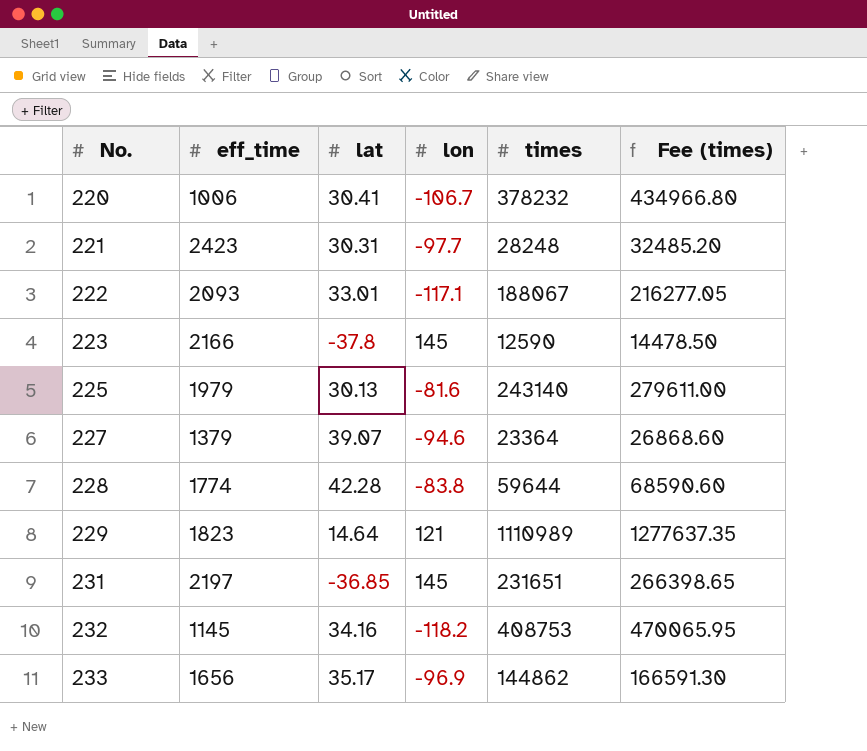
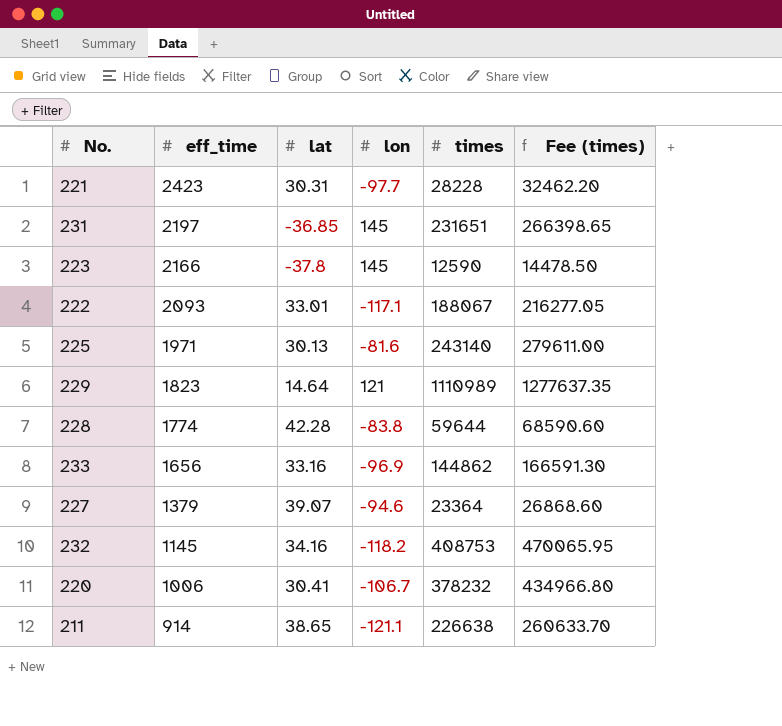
row order: No. ascending -> eff_time descending
221 | times: 28248 -> 28228
221 | Fee (times): 32485.20 -> 32462.20
225 | eff_time: 1979 -> 1971
233 | lat: 35.17 -> 33.16
row 211: none -> 914 | 38.65 | -121.1 | 226638 | 260633.70

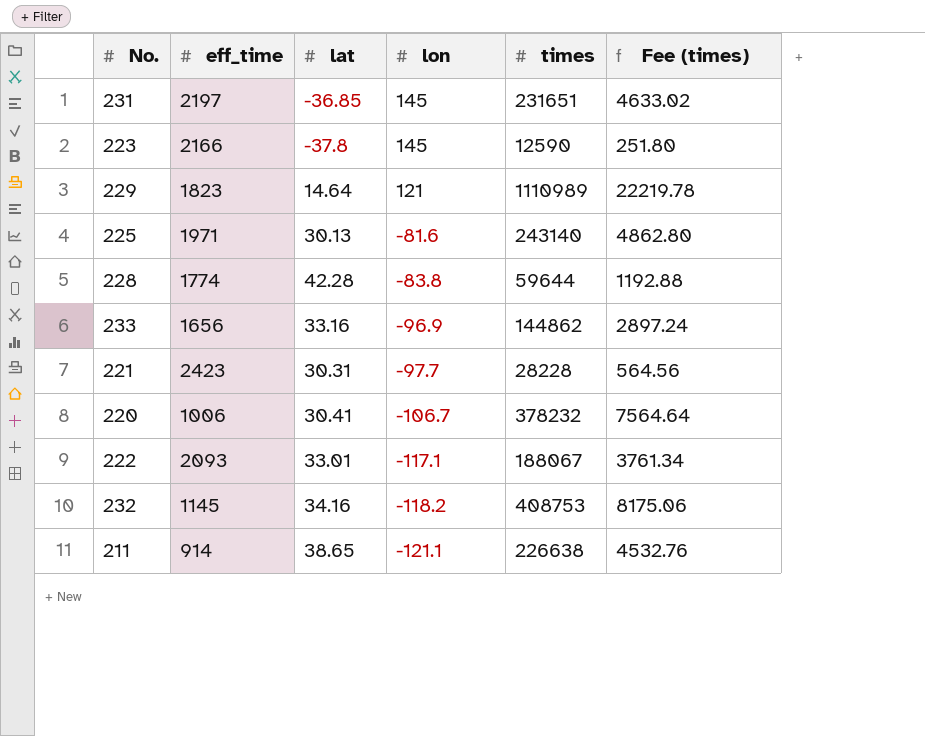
row order: eff_time descending -> lon descending
column Fee (times) | formula: [times] * 1.15 -> [times] * 0.02
row 227: 1379 | 39.07 | -94.6 | 23364 | 26868.60 -> none

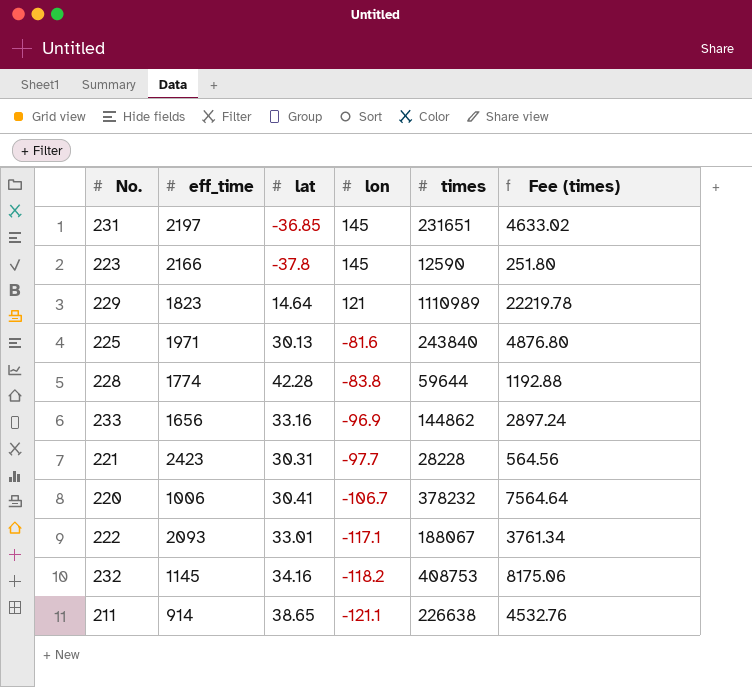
225 | times: 243140 -> 243840
225 | Fee (times): 4862.80 -> 4876.80

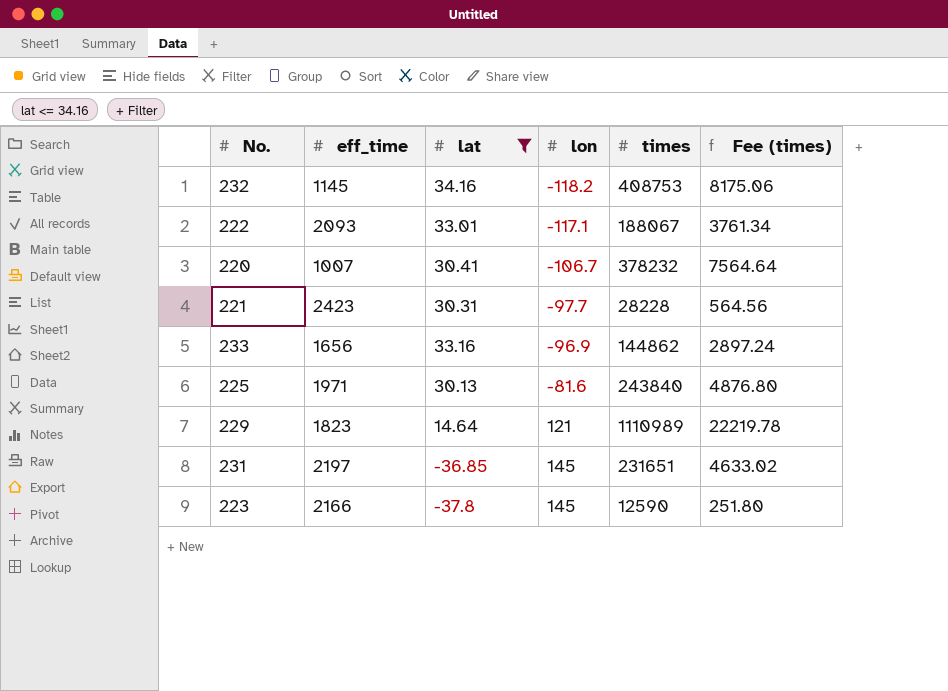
filter: none -> lat <= 34.16
row order: lon descending -> lon ascending
220 | eff_time: 1006 -> 1007

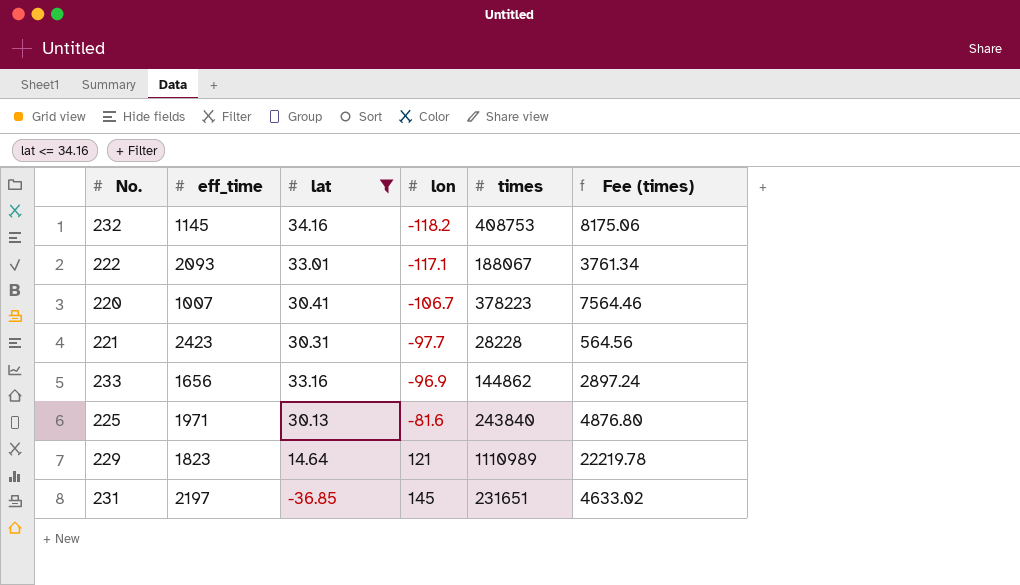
row 223: 2166 | -37.8 | 145 | 12590 | 251.80 -> none
220 | times: 378232 -> 378223
220 | Fee (times): 7564.64 -> 7564.46

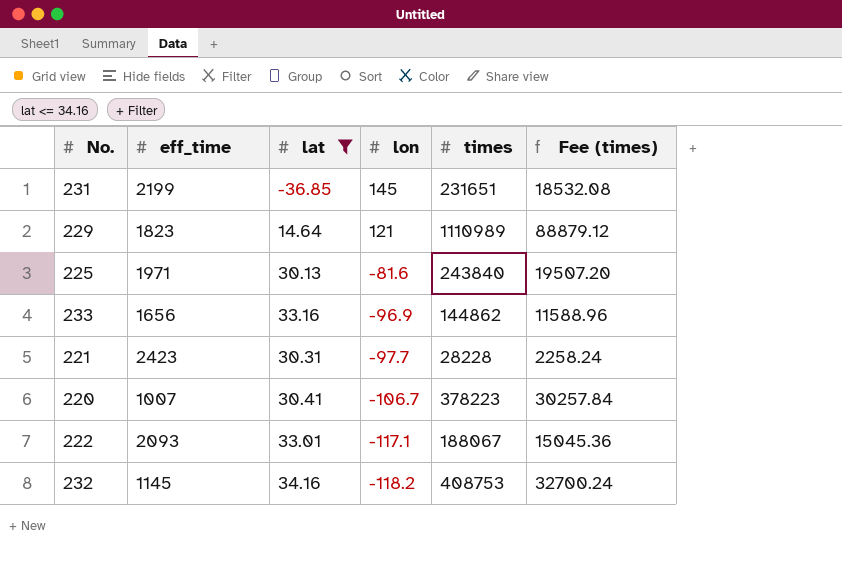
row order: lon ascending -> lon descending
column Fee (times) | formula: [times] * 0.02 -> [times] * 0.08
231 | eff_time: 2197 -> 2199

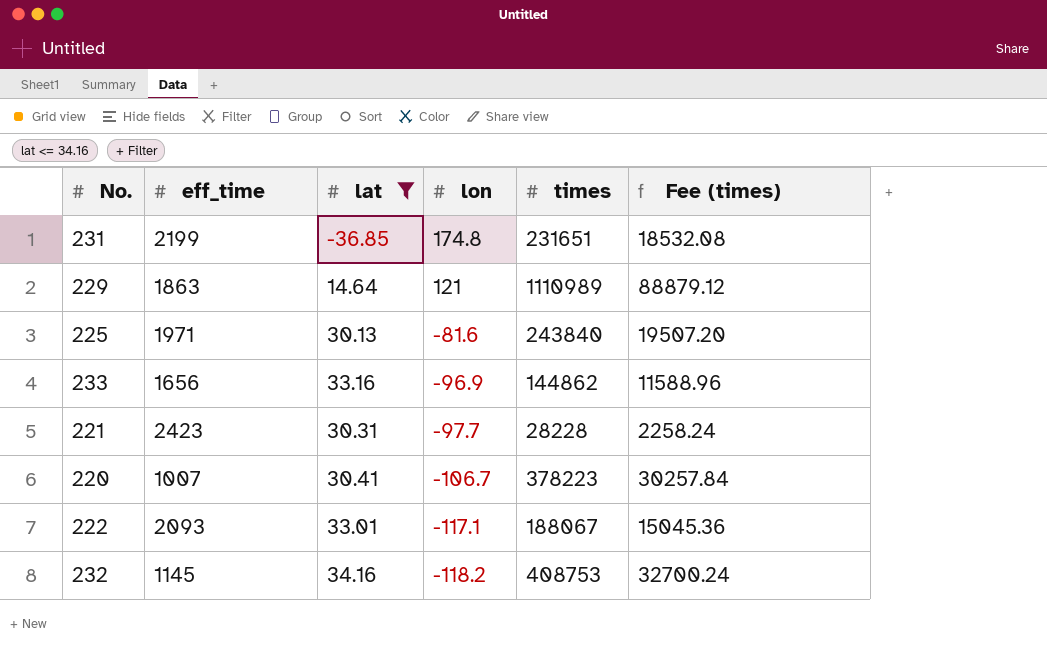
231 | lon: 145 -> 174.8
229 | eff_time: 1823 -> 1863

